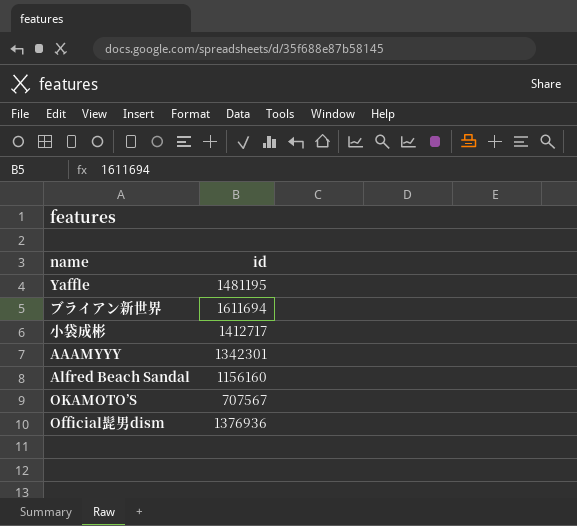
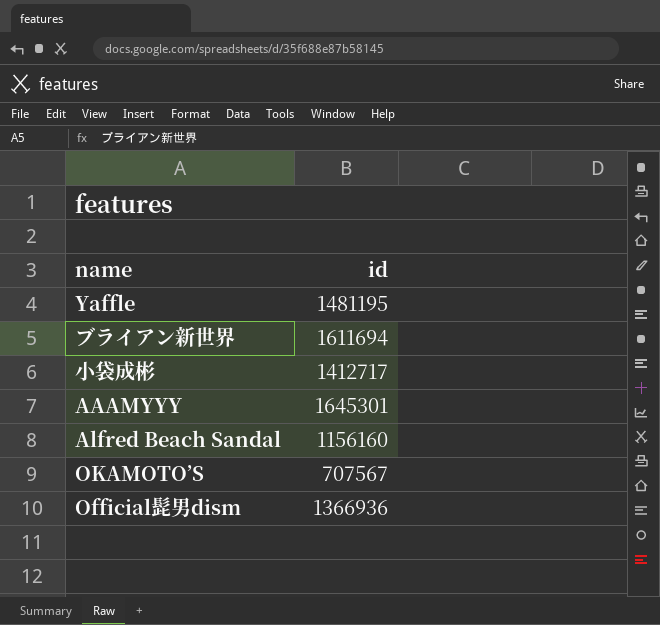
AAAMYYY | id: 1342301 -> 1645301
Official髭男dism | id: 1376936 -> 1366936

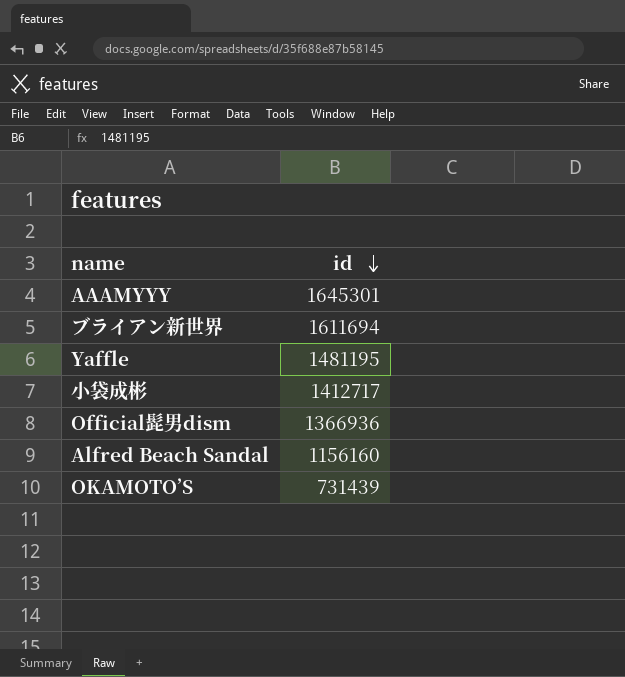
row order: none -> id descending
OKAMOTO’S | id: 707567 -> 731439

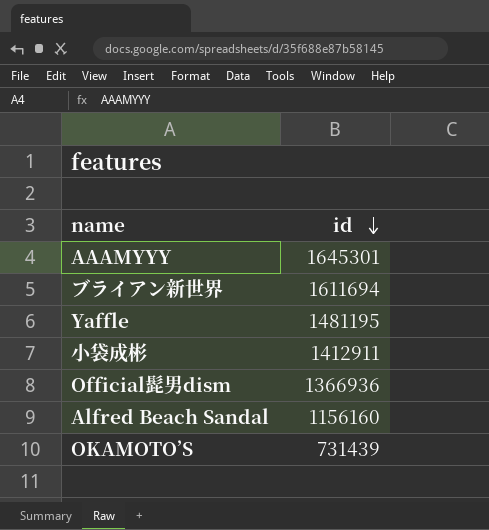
小袋成彬 | id: 1412717 -> 1412911

